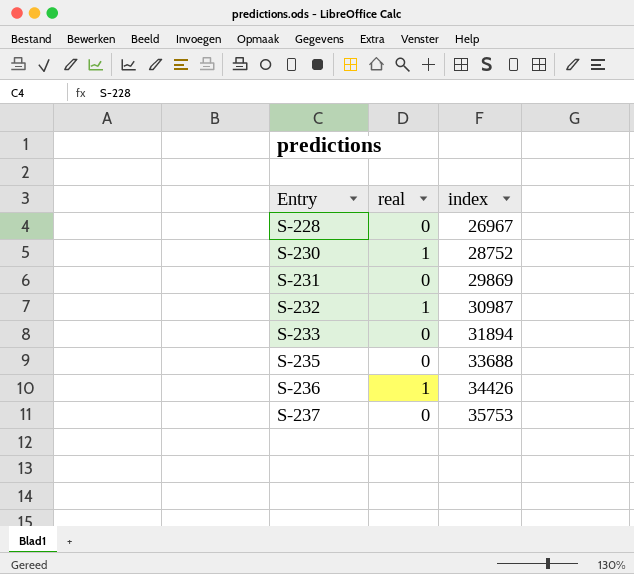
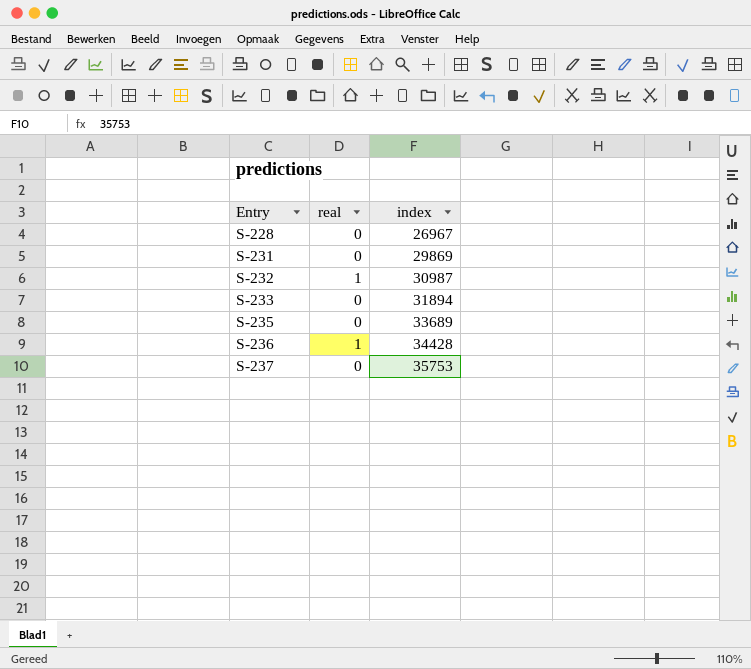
row S-230: 1 | 28752 -> none
S-235 | index: 33688 -> 33689
S-236 | index: 34426 -> 34428

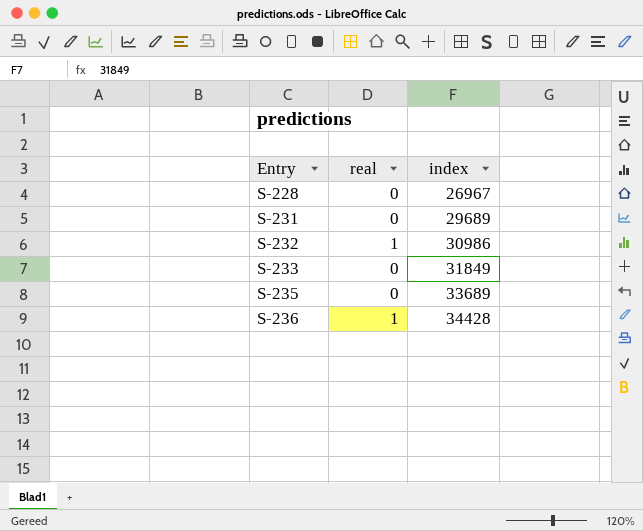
row S-237: 0 | 35753 -> none
S-231 | index: 29869 -> 29689
S-232 | index: 30987 -> 30986
S-233 | index: 31894 -> 31849

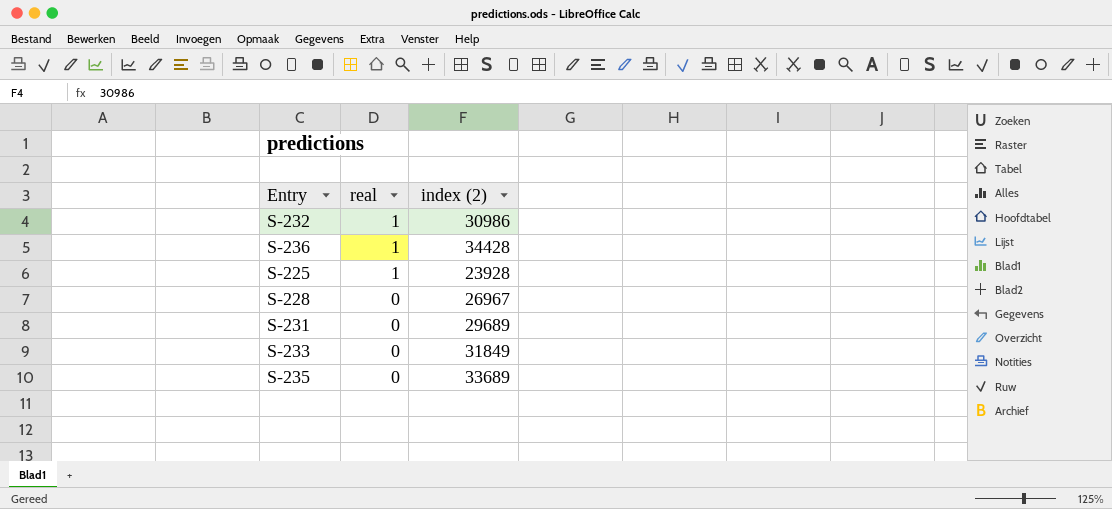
row order: Entry ascending -> real descending
column name: index -> index (2)
row S-225: none -> 1 | 23928

